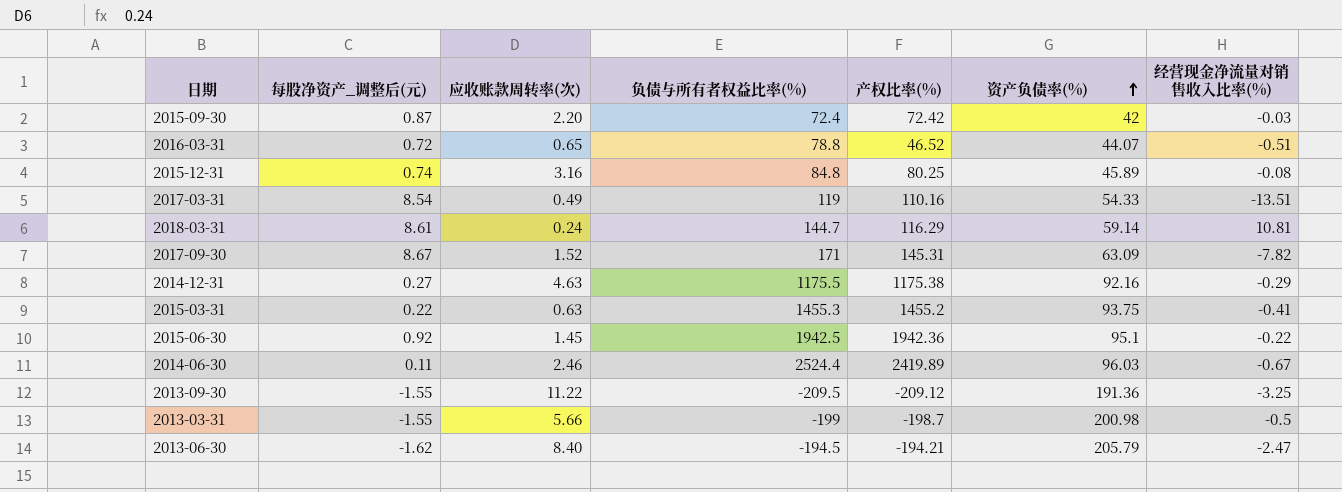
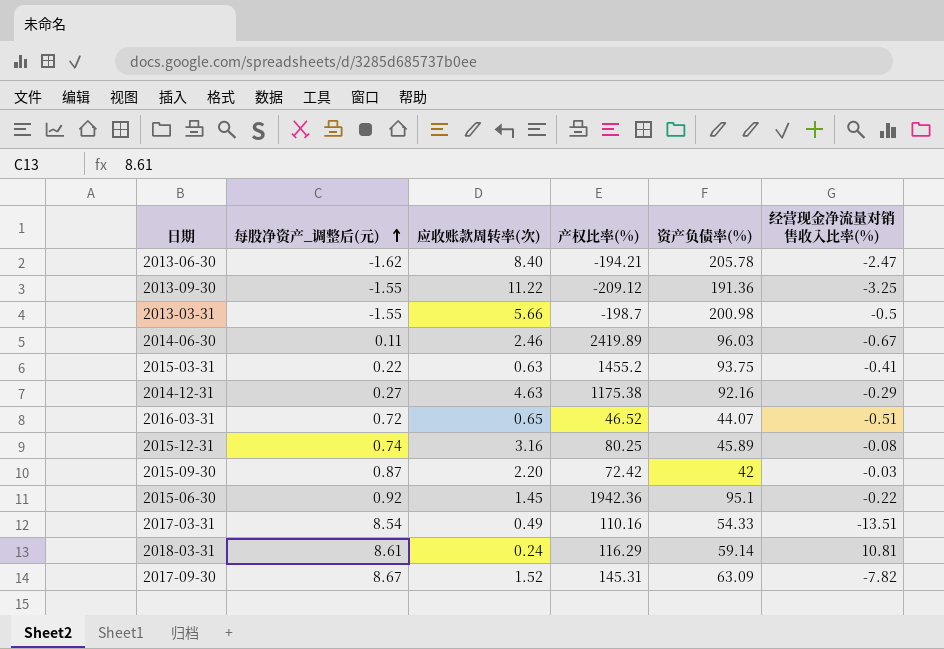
row order: 资产负债率(%) ascending -> 每股净资产_调整后(元) ascending
column 负债与所有者权益比率(%) | position: 4 -> none
2013-06-30 | 资产负债率(%): 205.79 -> 205.78

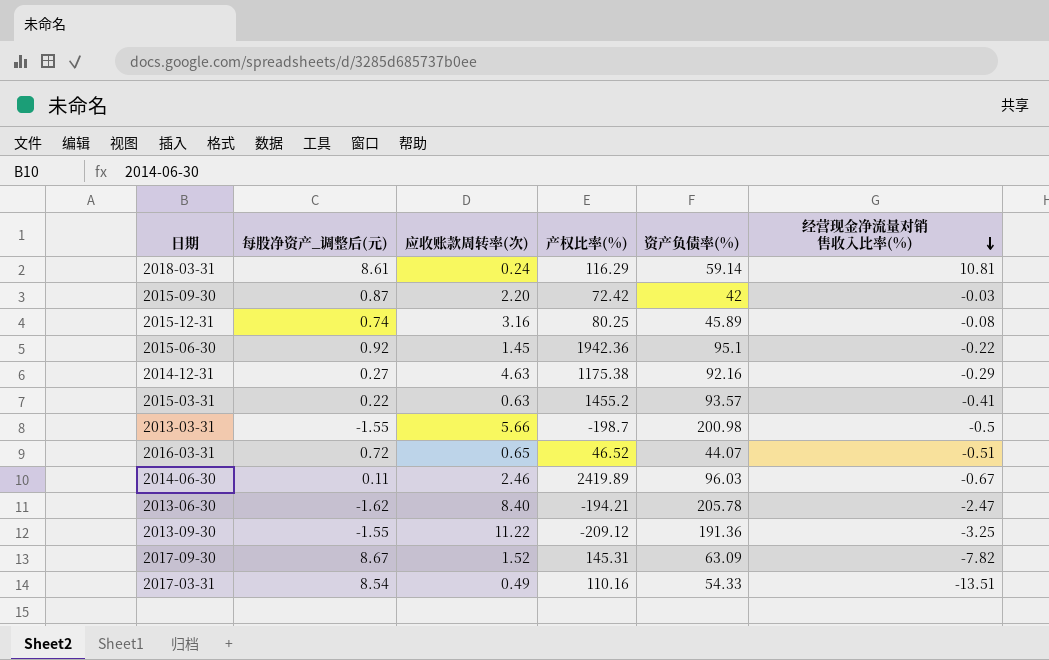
row order: 每股净资产_调整后(元) ascending -> 经营现金净流量对销售收入比率(%) descending
2015-03-31 | 资产负债率(%): 93.75 -> 93.57

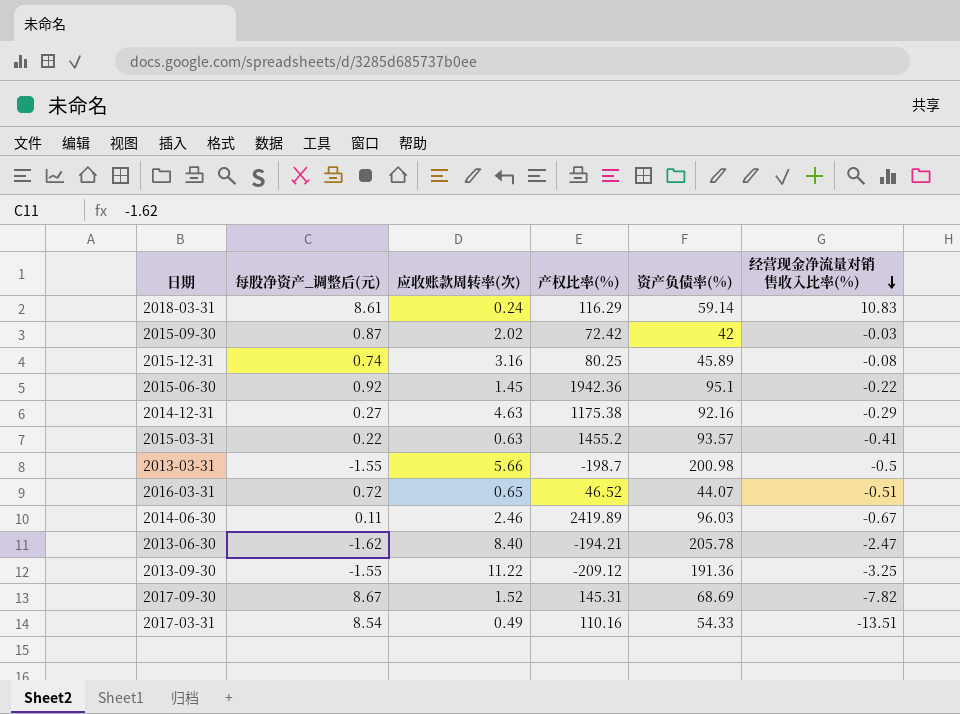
2018-03-31 | 经营现金净流量对销售收入比率(%): 10.81 -> 10.83
2015-09-30 | 应收账款周转率(次): 2.20 -> 2.02
2017-09-30 | 资产负债率(%): 63.09 -> 68.69

